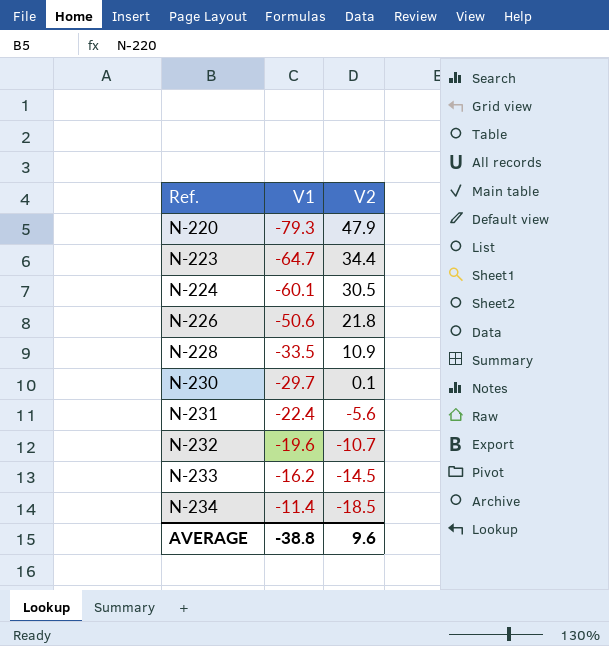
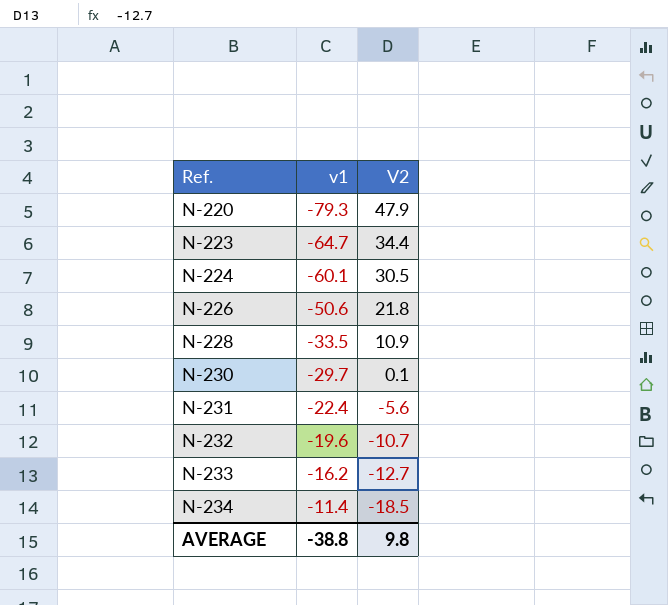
column name: V1 -> v1
N-233 | V2: -14.5 -> -12.7
AVERAGE | V2: 9.6 -> 9.8

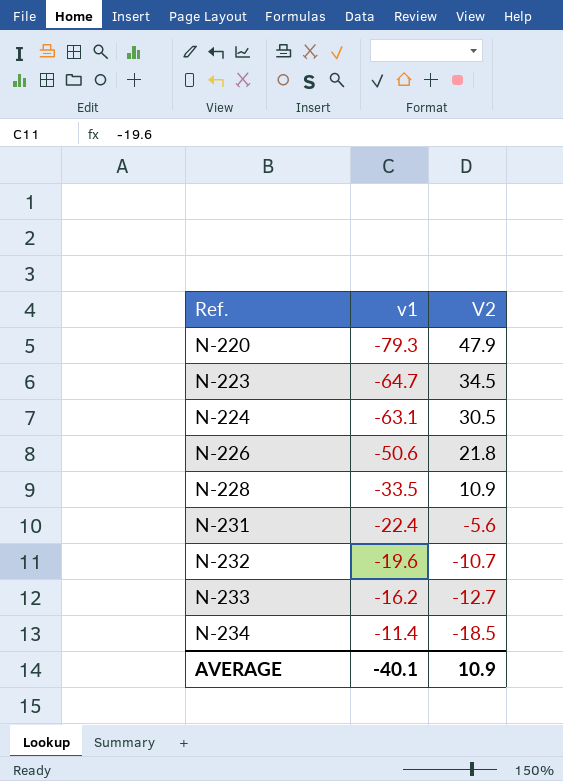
row N-230: -29.7 | 0.1 -> none
N-223 | V2: 34.4 -> 34.5
N-224 | v1: -60.1 -> -63.1
AVERAGE | v1: -38.8 -> -40.1
AVERAGE | V2: 9.8 -> 10.9

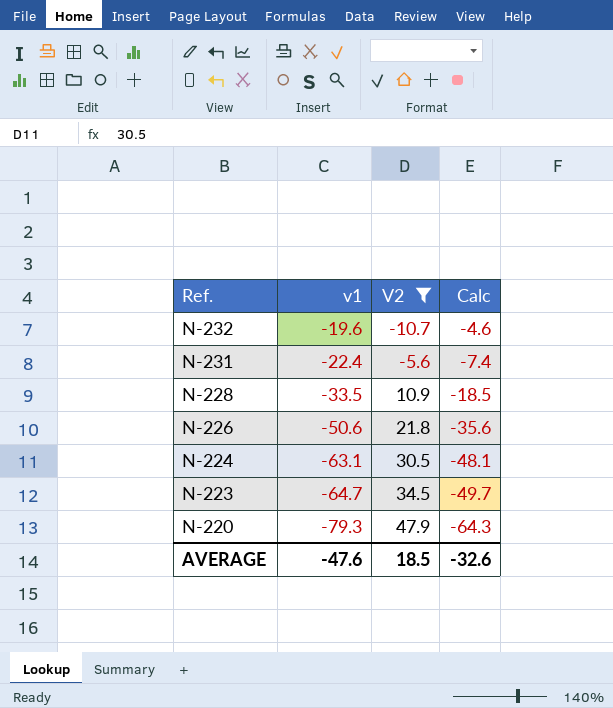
filter: none -> V2 >= -10.7
row order: Ref. ascending -> Ref. descending
column Calc | formula: none -> [v1] + 15
AVERAGE | v1: -40.1 -> -47.6
AVERAGE | V2: 10.9 -> 18.5

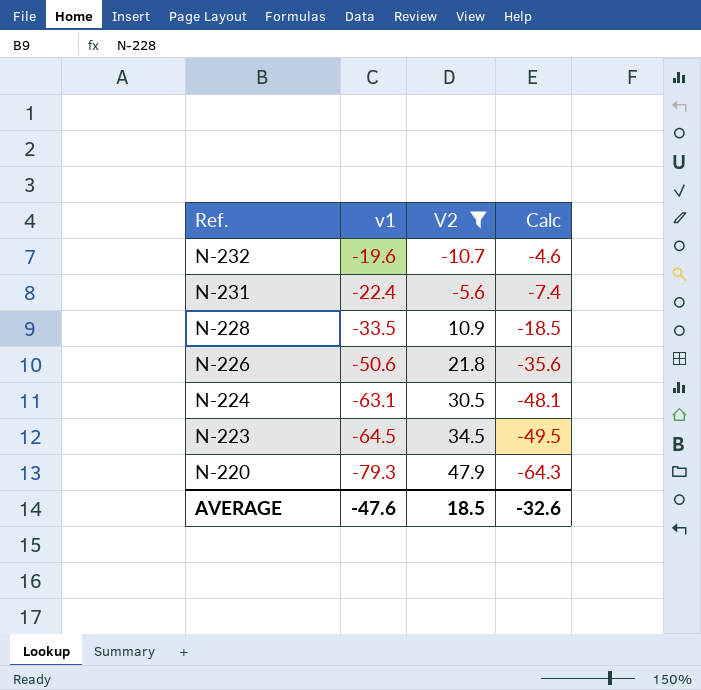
N-223 | v1: -64.7 -> -64.5
N-223 | Calc: -49.7 -> -49.5

